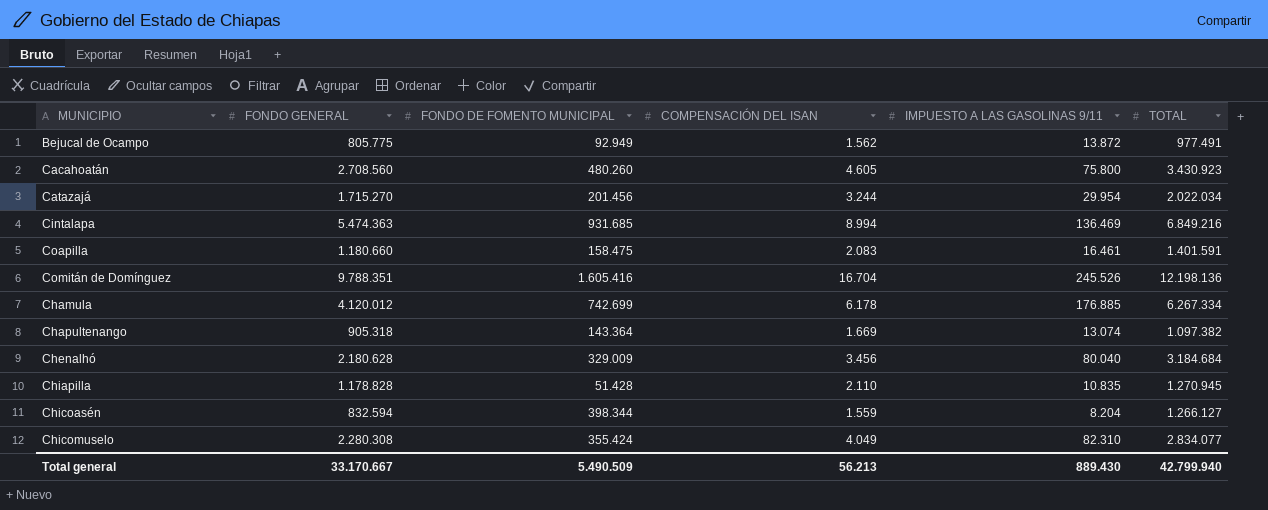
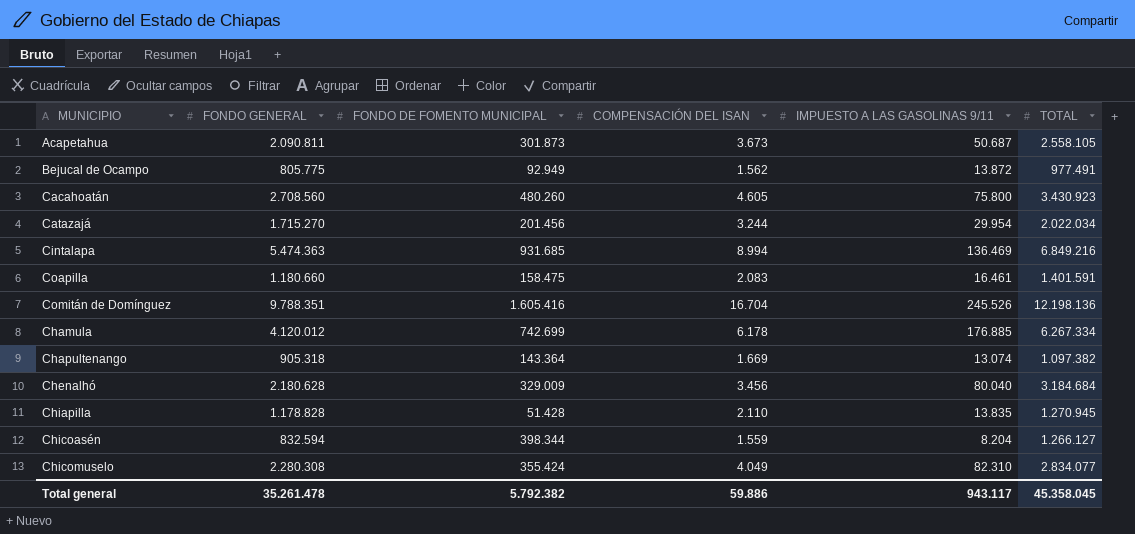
row Acapetahua: none -> 2.090.811 | 301.873 | 3.673 | 50.687 | 2.558.105
Chiapilla | IMPUESTO A LAS GASOLINAS 9/11: 10.835 -> 13.835
Total general | FONDO GENERAL: 33.170.667 -> 35.261.478
Total general | FONDO DE FOMENTO MUNICIPAL: 5.490.509 -> 5.792.382
Total general | COMPENSACIÓN DEL ISAN: 56.213 -> 59.886
Total general | IMPUESTO A LAS GASOLINAS 9/11: 889.430 -> 943.117
Total general | TOTAL: 42.799.940 -> 45.358.045

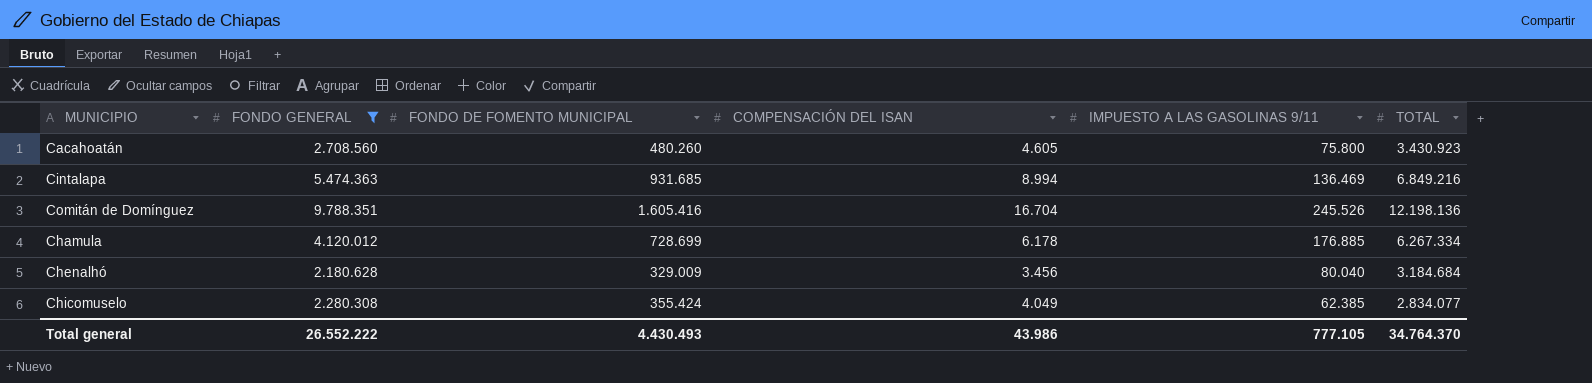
filter: none -> FONDO GENERAL >= 2.180.628
Chamula | FONDO DE FOMENTO MUNICIPAL: 742.699 -> 728.699
Chicomuselo | IMPUESTO A LAS GASOLINAS 9/11: 82.310 -> 62.385
Total general | FONDO GENERAL: 35.261.478 -> 26.552.222
Total general | FONDO DE FOMENTO MUNICIPAL: 5.792.382 -> 4.430.493
Total general | COMPENSACIÓN DEL ISAN: 59.886 -> 43.986
Total general | IMPUESTO A LAS GASOLINAS 9/11: 943.117 -> 777.105
Total general | TOTAL: 45.358.045 -> 34.764.370

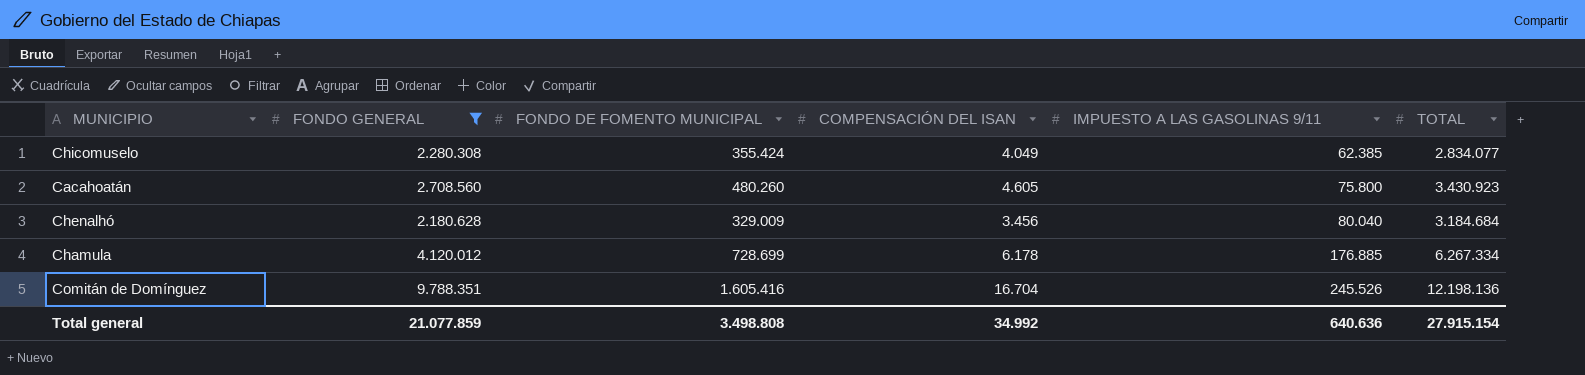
row order: none -> IMPUESTO A LAS GASOLINAS 9/11 ascending
row Cintalapa: 5.474.363 | 931.685 | 8.994 | 136.469 | 6.849.216 -> none
Total general | FONDO GENERAL: 26.552.222 -> 21.077.859
Total general | FONDO DE FOMENTO MUNICIPAL: 4.430.493 -> 3.498.808
Total general | COMPENSACIÓN DEL ISAN: 43.986 -> 34.992
Total general | IMPUESTO A LAS GASOLINAS 9/11: 777.105 -> 640.636
Total general | TOTAL: 34.764.370 -> 27.915.154

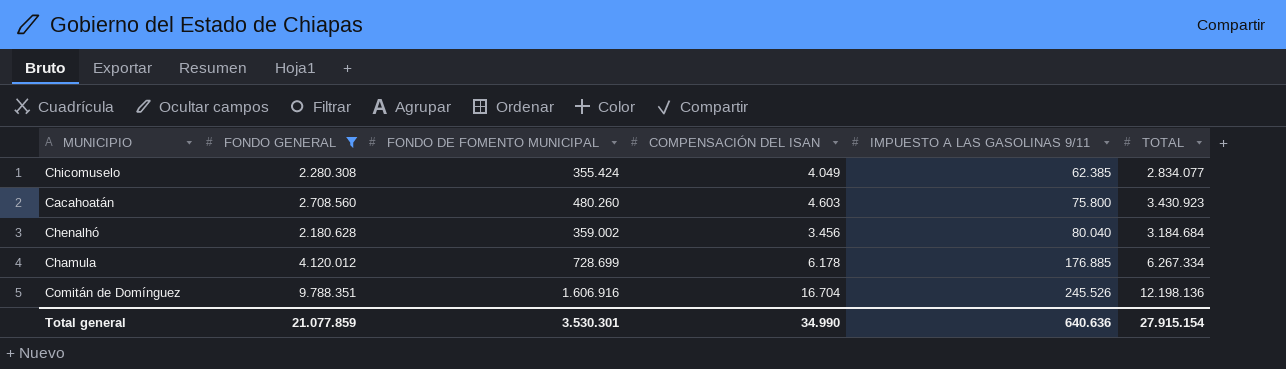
Cacahoatán | COMPENSACIÓN DEL ISAN: 4.605 -> 4.603
Chenalhó | FONDO DE FOMENTO MUNICIPAL: 329.009 -> 359.002
Comitán de Domínguez | FONDO DE FOMENTO MUNICIPAL: 1.605.416 -> 1.606.916
Total general | FONDO DE FOMENTO MUNICIPAL: 3.498.808 -> 3.530.301
Total general | COMPENSACIÓN DEL ISAN: 34.992 -> 34.990

